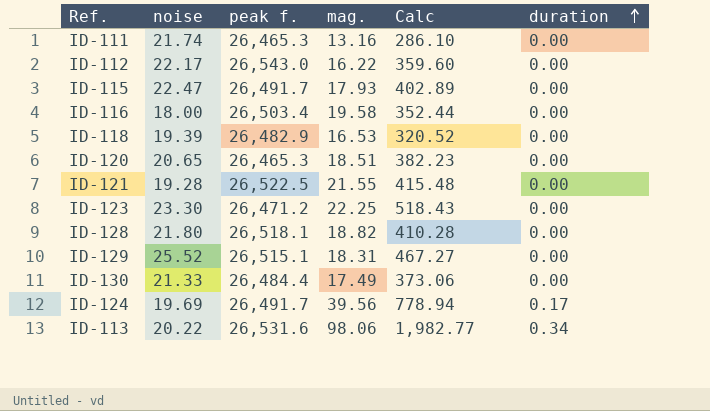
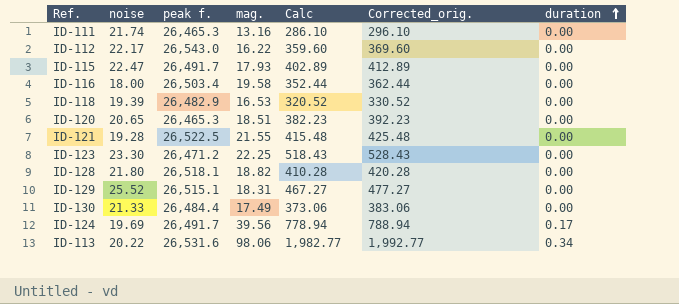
column Corrected_orig. | formula: none -> [Calc] + 10

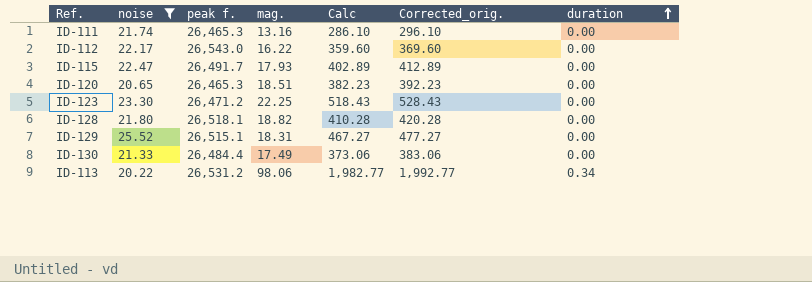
filter: none -> noise >= 20.22
ID-113 | peak f.: 26,531.6 -> 26,531.2

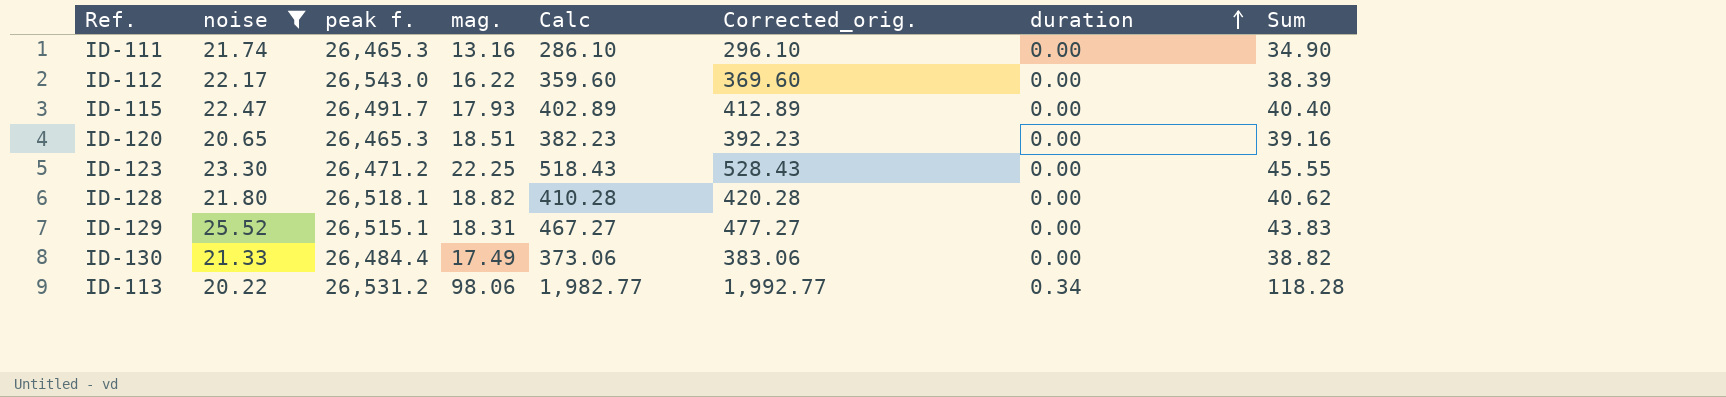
column Sum | formula: none -> [noise] + [mag.]

